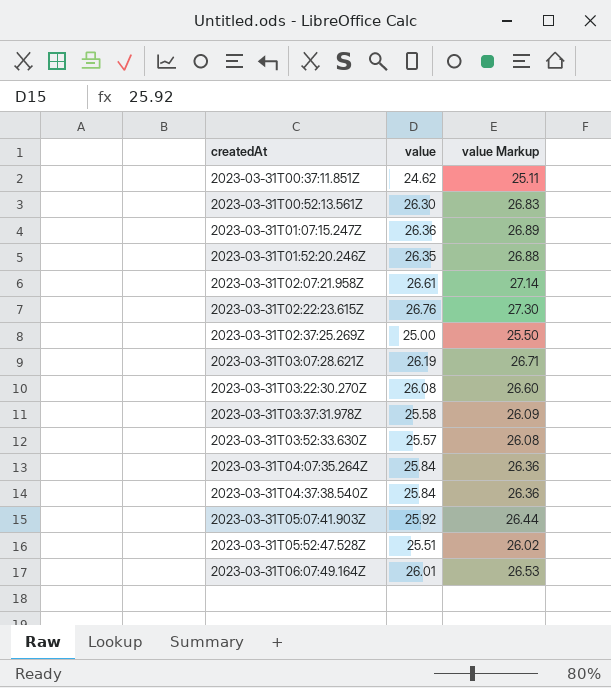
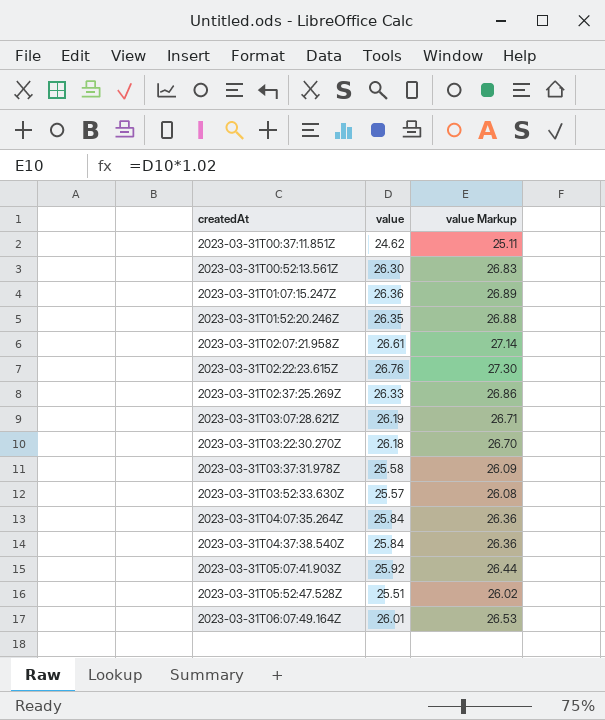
2023-03-31T02:37:25.269Z | value: 25.00 -> 26.33
2023-03-31T02:37:25.269Z | value Markup: 25.50 -> 26.86
2023-03-31T03:22:30.270Z | value: 26.08 -> 26.18
2023-03-31T03:22:30.270Z | value Markup: 26.60 -> 26.70

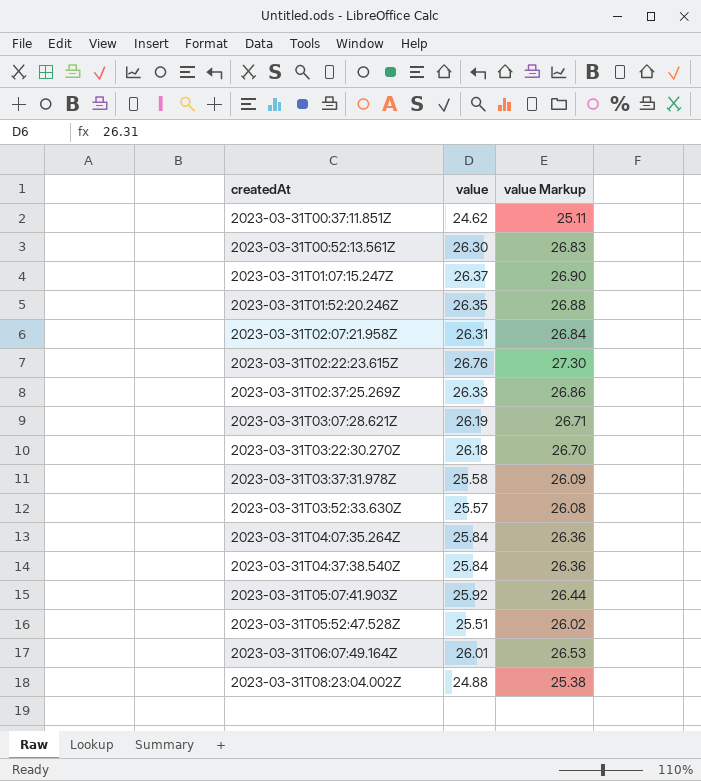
2023-03-31T01:07:15.247Z | value: 26.36 -> 26.37
2023-03-31T01:07:15.247Z | value Markup: 26.89 -> 26.90
2023-03-31T02:07:21.958Z | value: 26.61 -> 26.31
2023-03-31T02:07:21.958Z | value Markup: 27.14 -> 26.84
row 2023-03-31T08:23:04.002Z: none -> 24.88 | 25.38

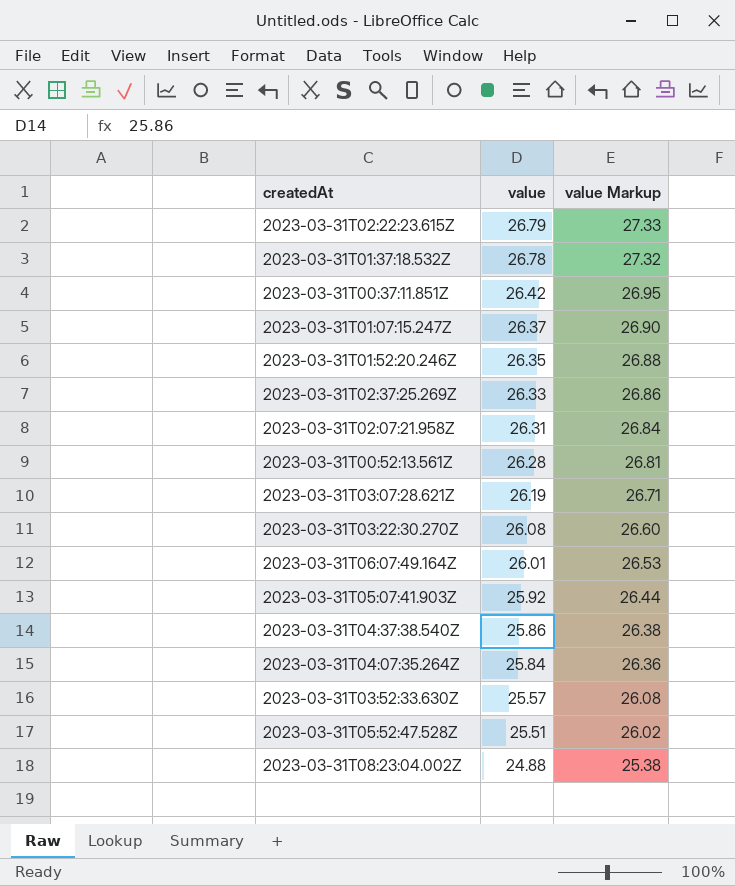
row order: createdAt ascending -> value descending
row 2023-03-31T03:37:31.978Z: 25.58 | 26.09 -> none
2023-03-31T02:22:23.615Z | value: 26.76 -> 26.79
2023-03-31T02:22:23.615Z | value Markup: 27.30 -> 27.33
row 2023-03-31T01:37:18.532Z: none -> 26.78 | 27.32
2023-03-31T00:37:11.851Z | value: 24.62 -> 26.42
2023-03-31T00:37:11.851Z | value Markup: 25.11 -> 26.95
2023-03-31T00:52:13.561Z | value: 26.30 -> 26.28
2023-03-31T00:52:13.561Z | value Markup: 26.83 -> 26.81
2023-03-31T03:22:30.270Z | value: 26.18 -> 26.08
2023-03-31T03:22:30.270Z | value Markup: 26.70 -> 26.60
2023-03-31T04:37:38.540Z | value: 25.84 -> 25.86
2023-03-31T04:37:38.540Z | value Markup: 26.36 -> 26.38

